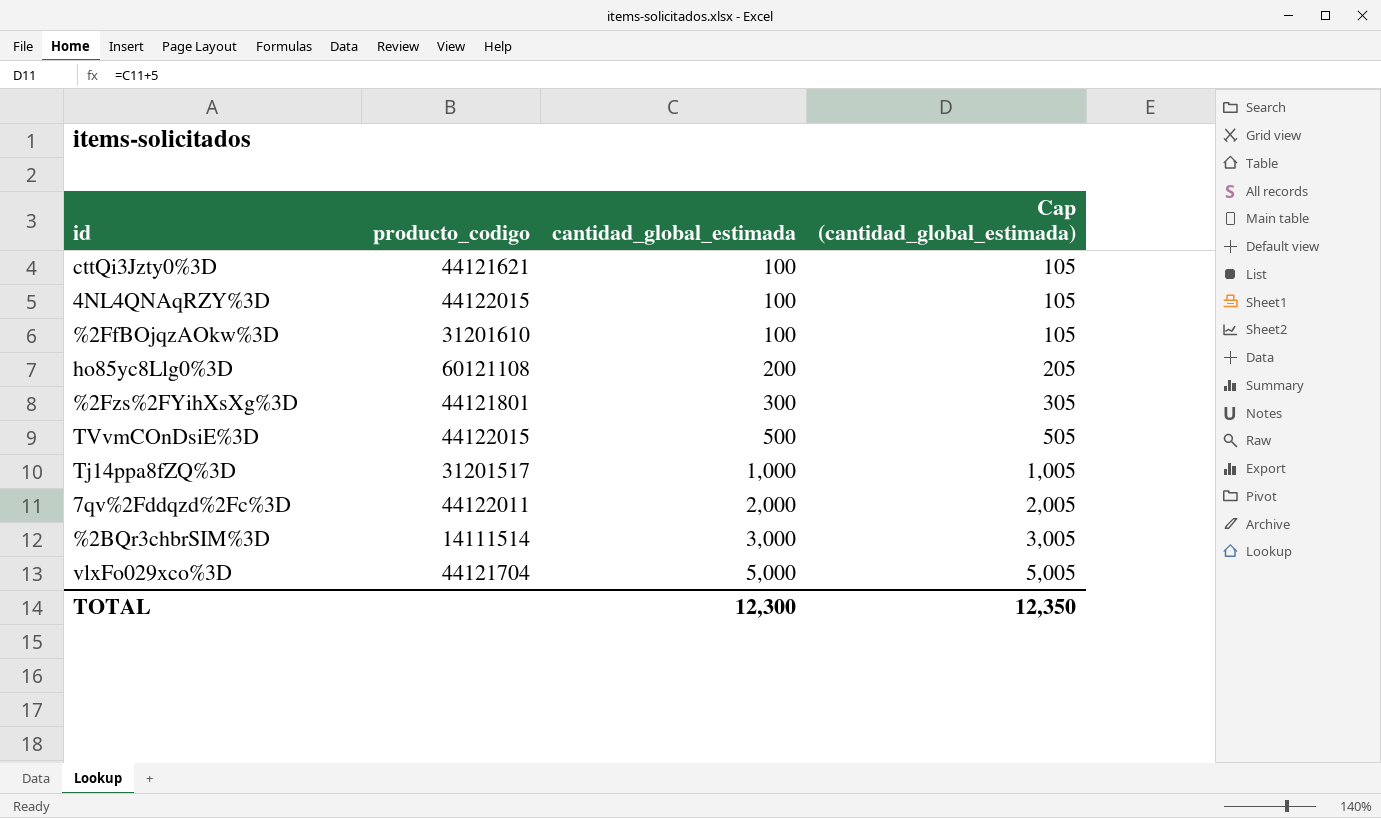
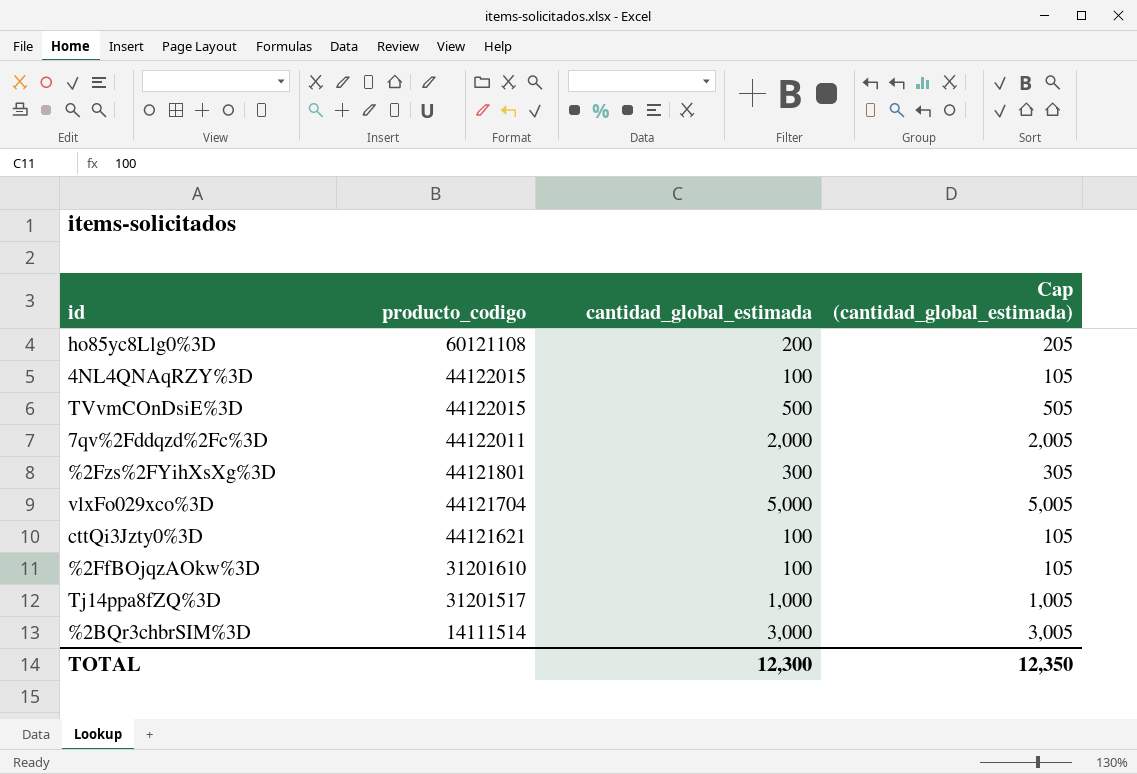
row order: cantidad_global_estimada ascending -> producto_codigo descending

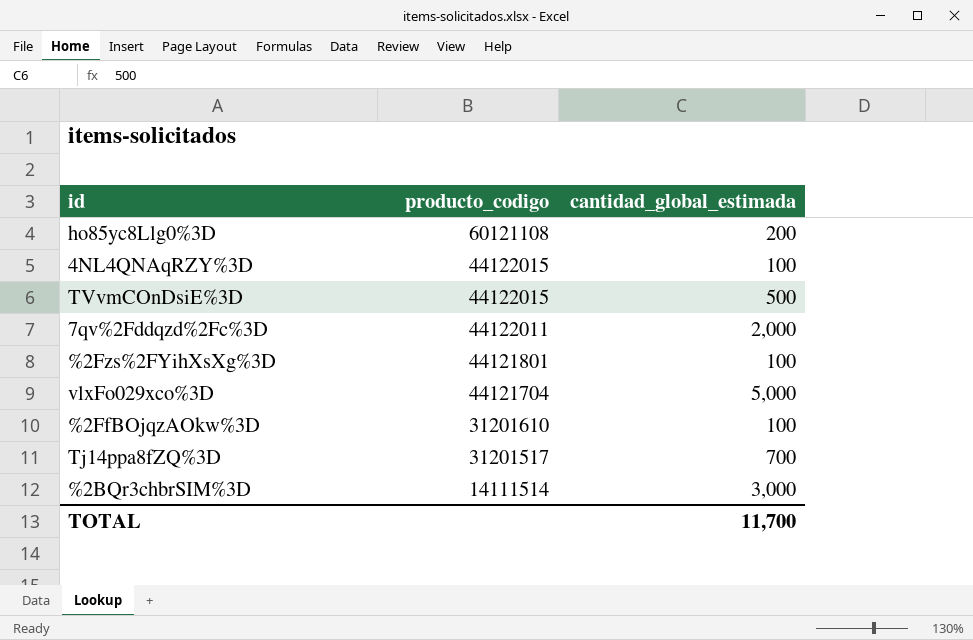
column Cap (cantidad_global_estimada) | formula: [cantidad_global_estimada] + 5 -> none
row cttQi3Jzty0%3D: 44121621 | 100 | 105 -> none
%2Fzs%2FYihXsXg%3D | cantidad_global_estimada: 300 -> 100
Tj14ppa8fZQ%3D | cantidad_global_estimada: 1,000 -> 700
TOTAL | cantidad_global_estimada: 12,300 -> 11,700

